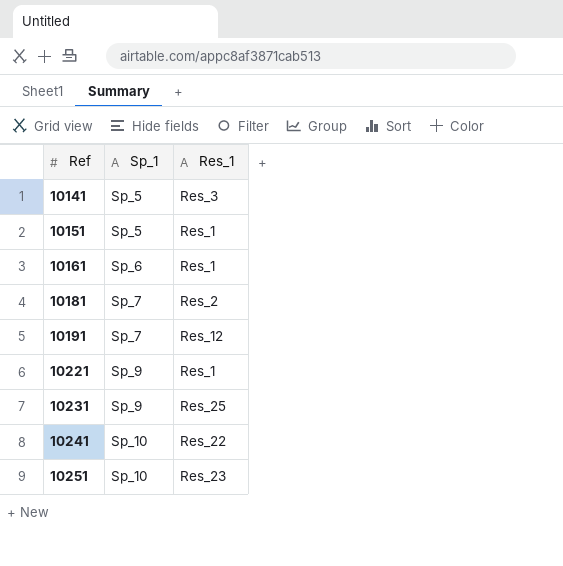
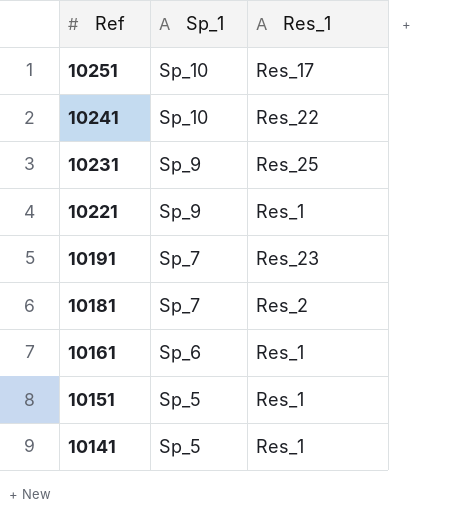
row order: Ref ascending -> Ref descending
10251 | Res_1: Res_23 -> Res_17
10191 | Res_1: Res_12 -> Res_23
10141 | Res_1: Res_3 -> Res_1

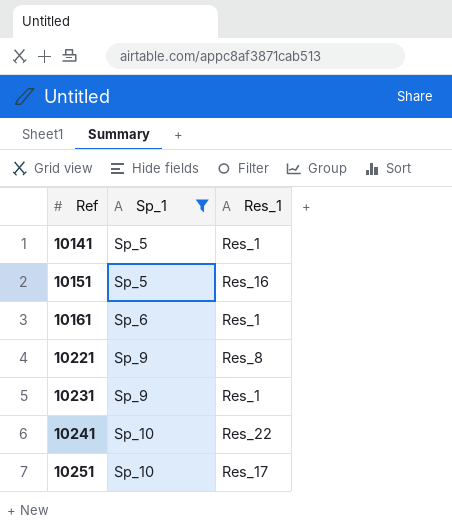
filter: none -> Sp_1 != Sp_7
row order: Ref descending -> Ref ascending
10151 | Res_1: Res_1 -> Res_16
10221 | Res_1: Res_1 -> Res_8
10231 | Res_1: Res_25 -> Res_1

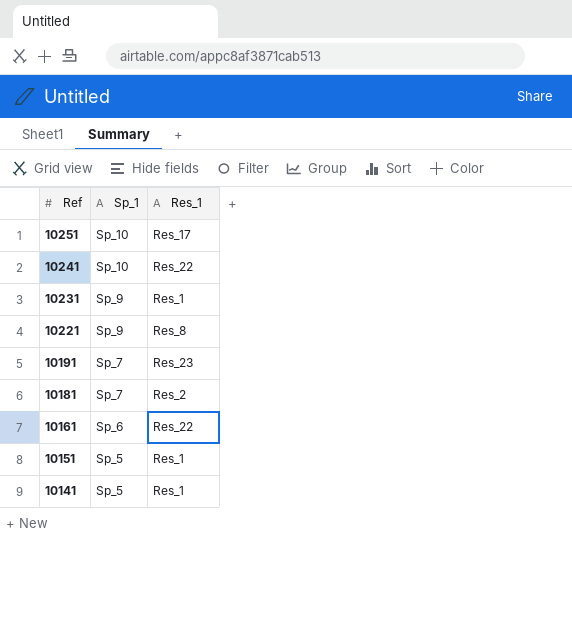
filter: Sp_1 != Sp_7 -> none
row order: Ref ascending -> Ref descending
10161 | Res_1: Res_1 -> Res_22
10151 | Res_1: Res_16 -> Res_1

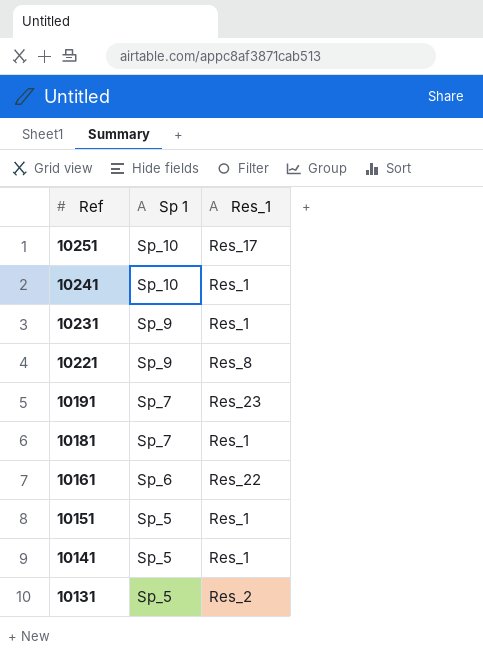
column name: Sp_1 -> Sp 1
10241 | Res_1: Res_22 -> Res_1
10181 | Res_1: Res_2 -> Res_1
row 10131: none -> Sp_5 | Res_2

